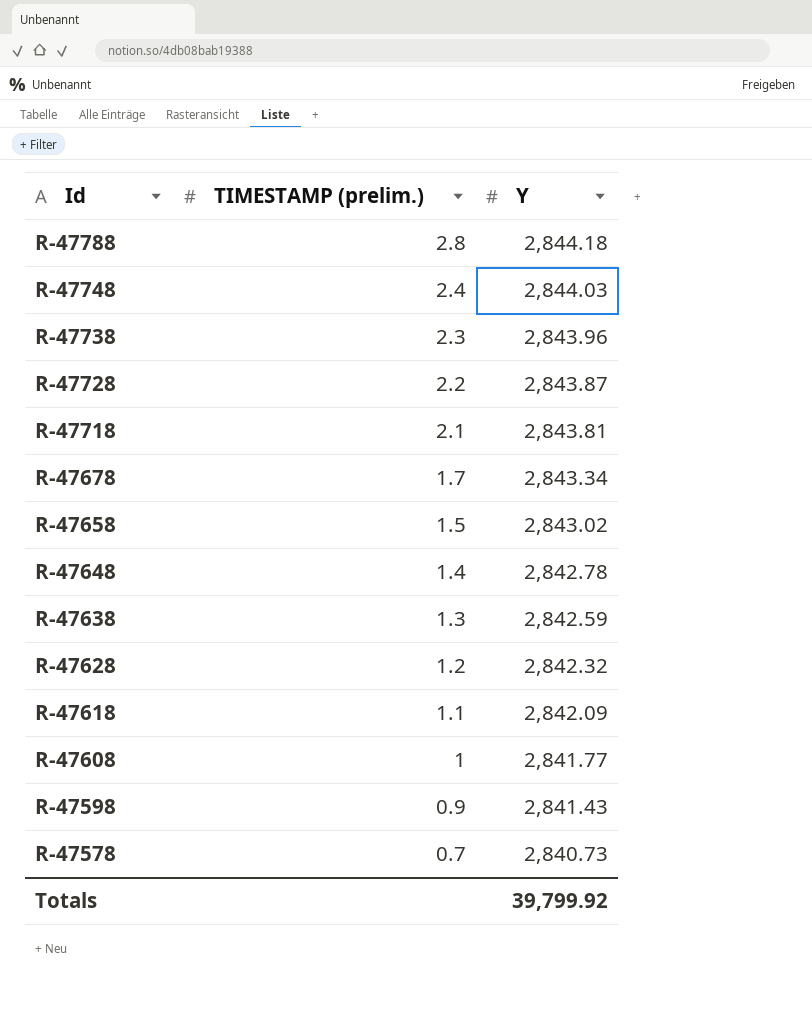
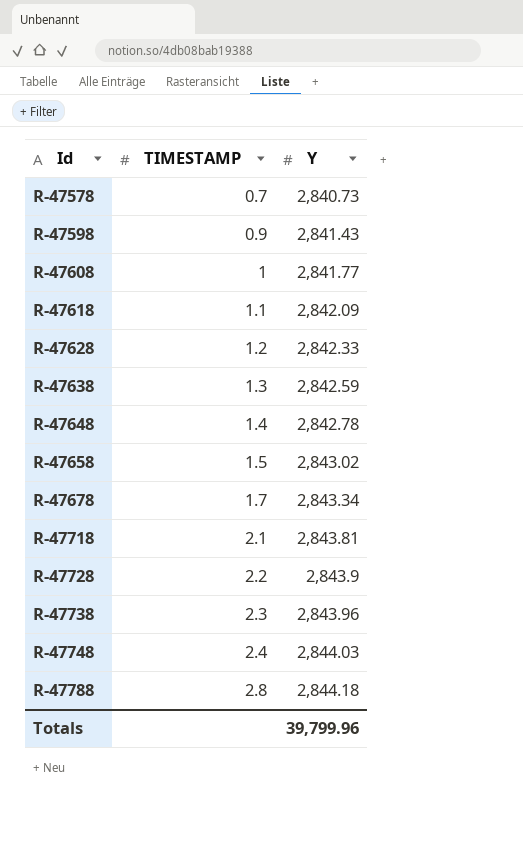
row order: Id descending -> Id ascending
column name: TIMESTAMP (prelim.) -> TIMESTAMP
R-47628 | Y: 2,842.32 -> 2,842.33
R-47728 | Y: 2,843.87 -> 2,843.9
Totals | Y: 39,799.92 -> 39,799.96

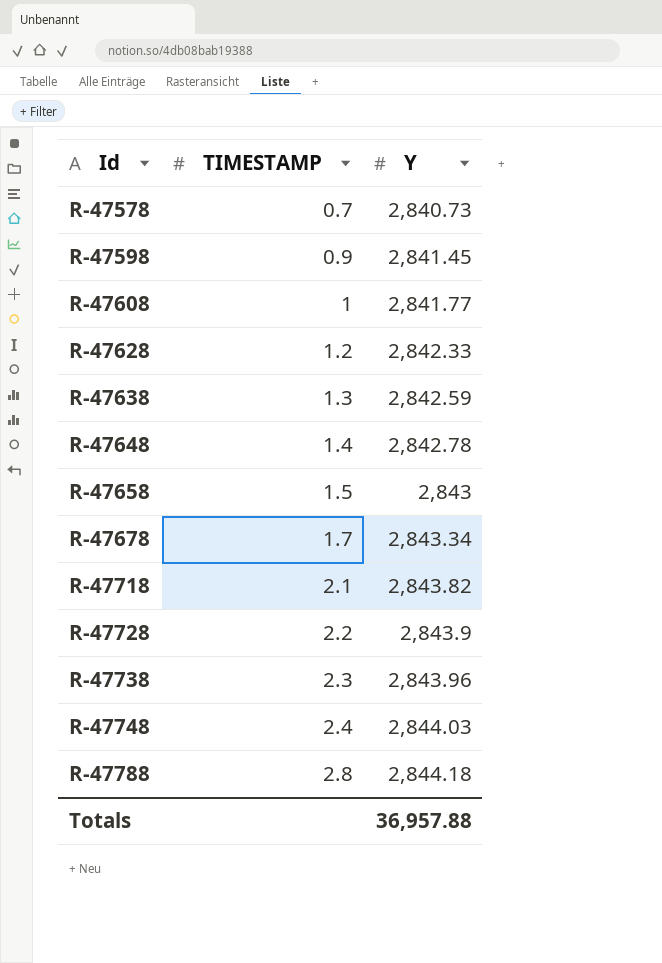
row R-47618: 1.1 | 2,842.09 -> none
R-47598 | Y: 2,841.43 -> 2,841.45
R-47658 | Y: 2,843.02 -> 2,843
R-47718 | Y: 2,843.81 -> 2,843.82
Totals | Y: 39,799.96 -> 36,957.88

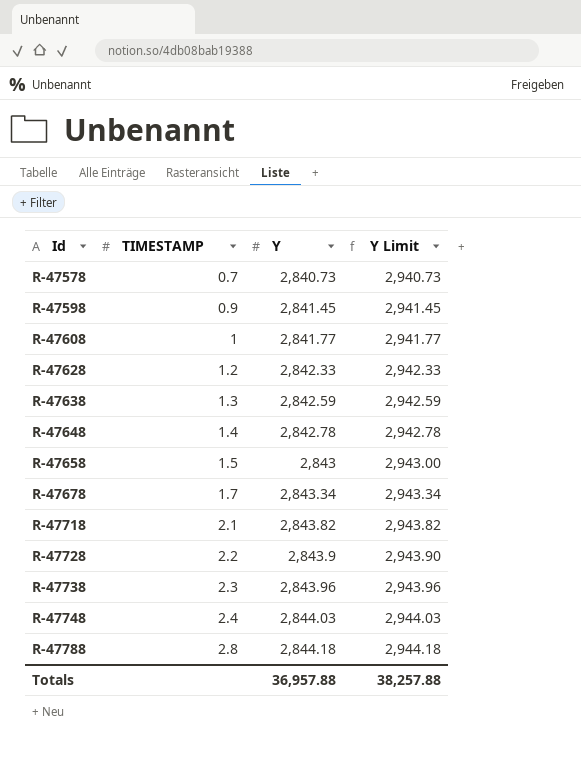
column Y Limit | formula: none -> [Y] + 100

